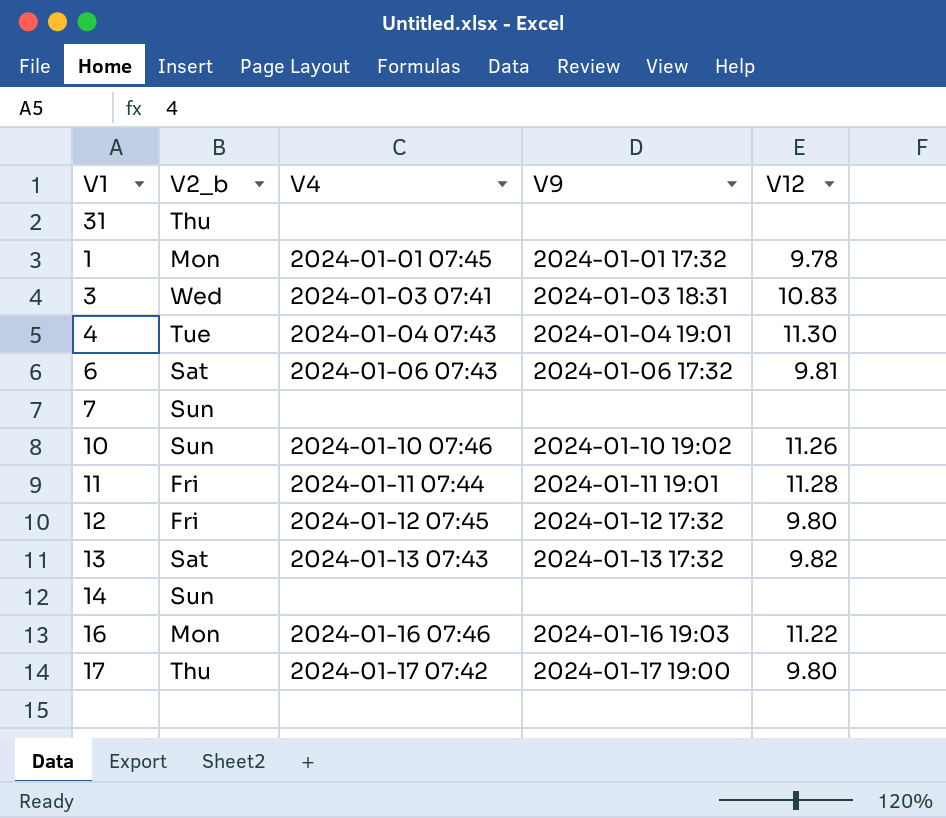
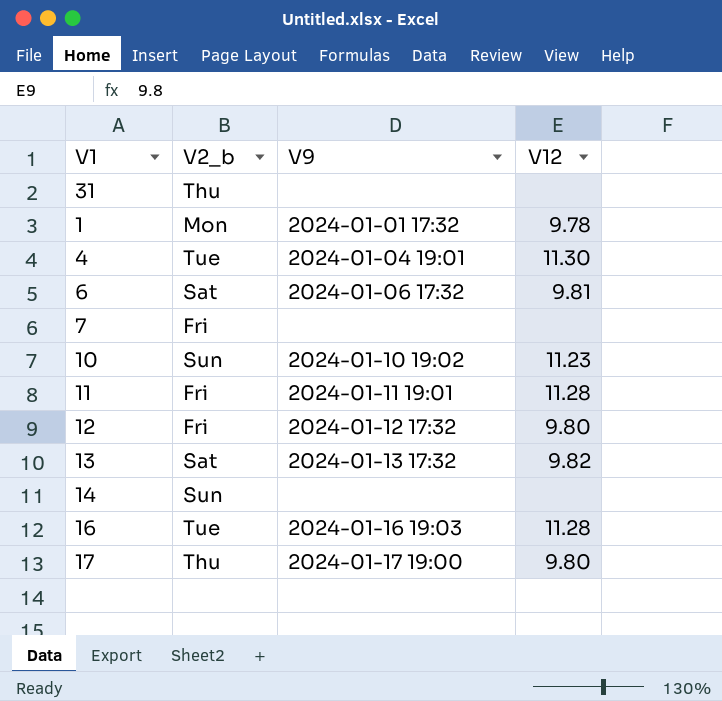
column V4 | position: 3 -> none
row 3: Wed | 2024-01-03 07:41 | 2024-01-03 18:31 | 10.83 -> none
7 | V2_b: Sun -> Fri
10 | V12: 11.26 -> 11.23
16 | V2_b: Mon -> Tue
16 | V12: 11.22 -> 11.28

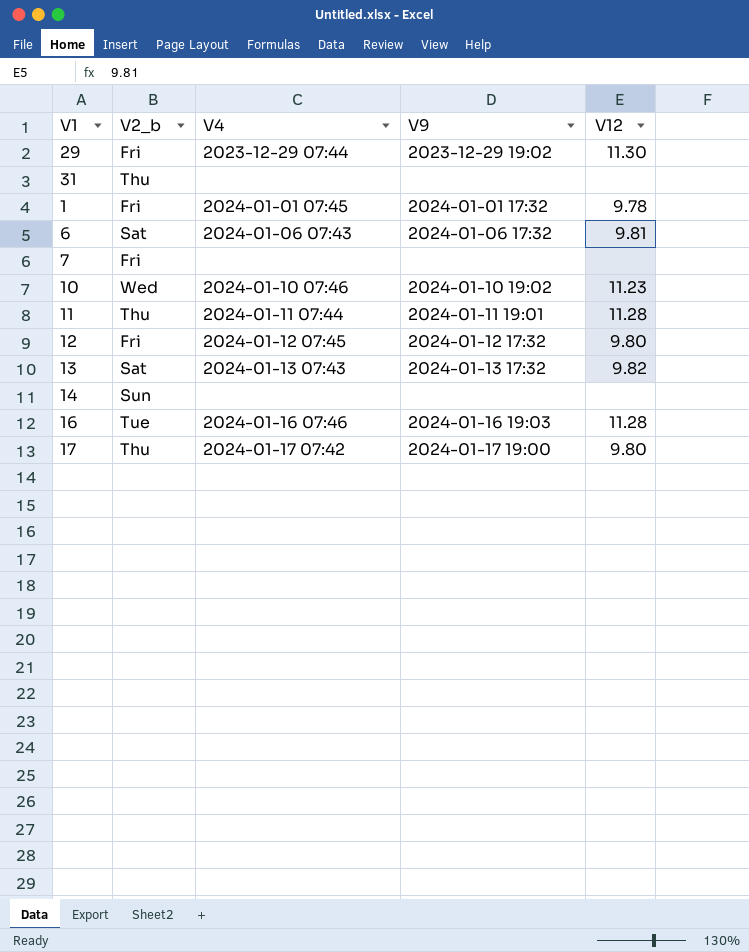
column V4 | position: none -> 3
row 4: Tue | 2024-01-04 19:01 | 11.30 -> none
row 29: none -> Fri | 2023-12-29 07:44 | 2023-12-29 19:02 | 11.30
1 | V2_b: Mon -> Fri
10 | V2_b: Sun -> Wed
11 | V2_b: Fri -> Thu

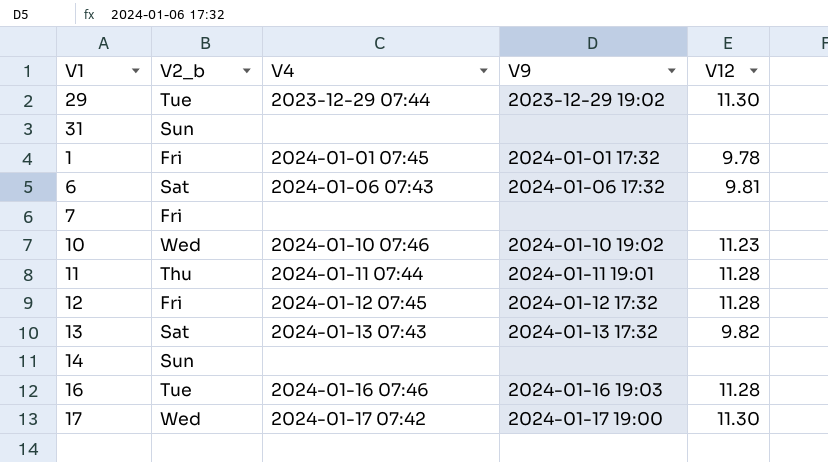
29 | V2_b: Fri -> Tue
31 | V2_b: Thu -> Sun
12 | V12: 9.80 -> 11.28
17 | V2_b: Thu -> Wed
17 | V12: 9.80 -> 11.30

